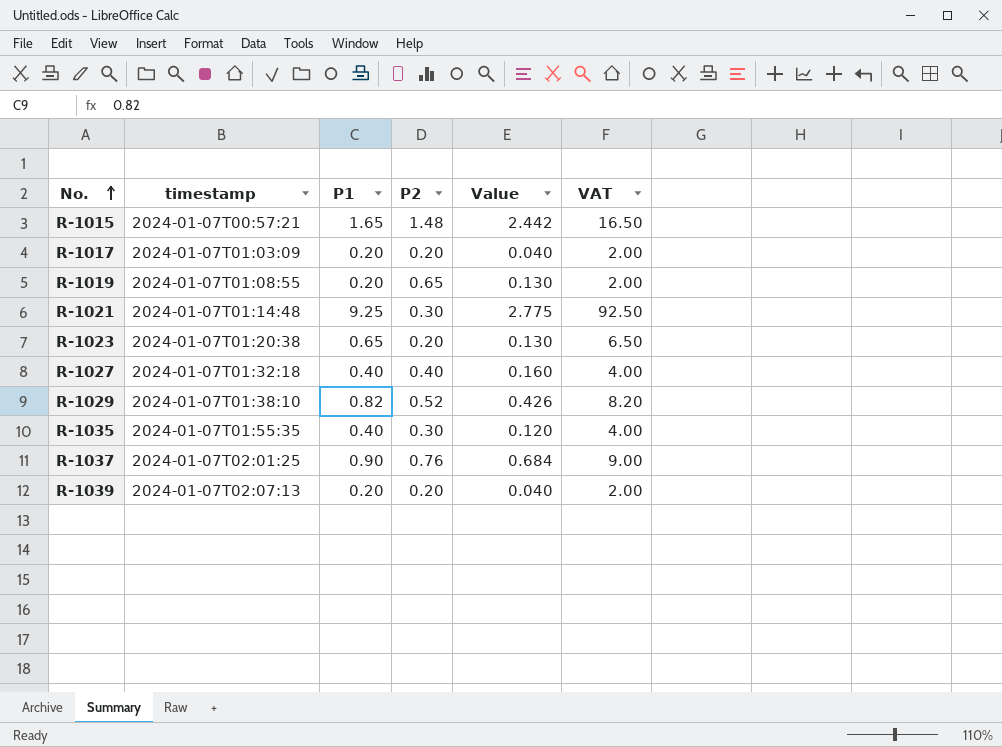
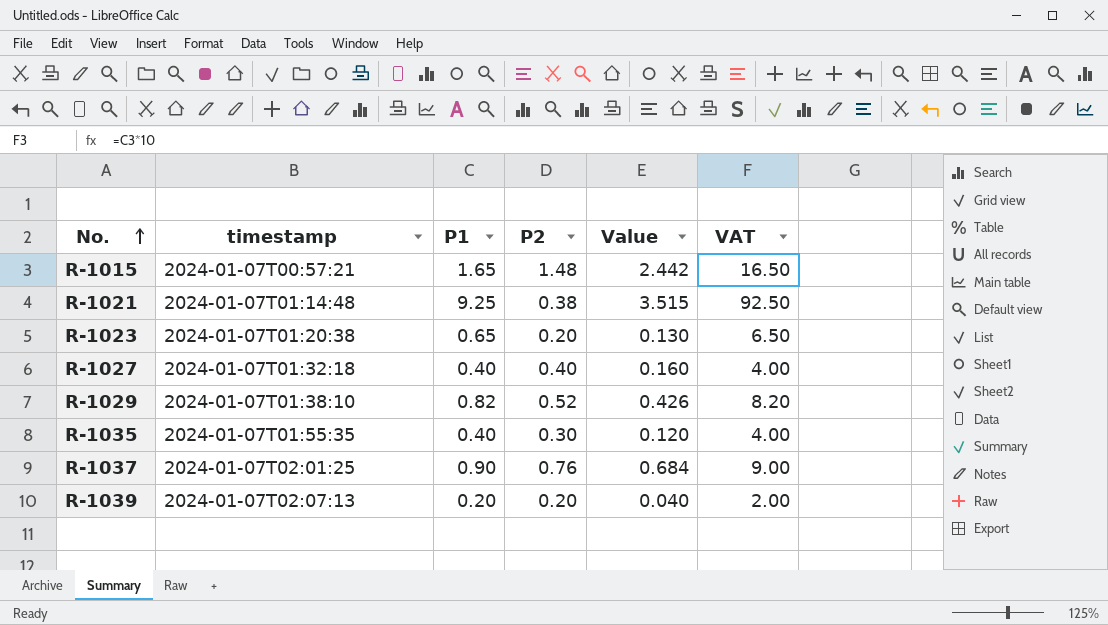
row R-1017: 2024-01-07T01:03:09 | 0.20 | 0.20 | 0.040 | 2.00 -> none
row R-1019: 2024-01-07T01:08:55 | 0.20 | 0.65 | 0.130 | 2.00 -> none
R-1021 | P2: 0.30 -> 0.38
R-1021 | Value: 2.775 -> 3.515

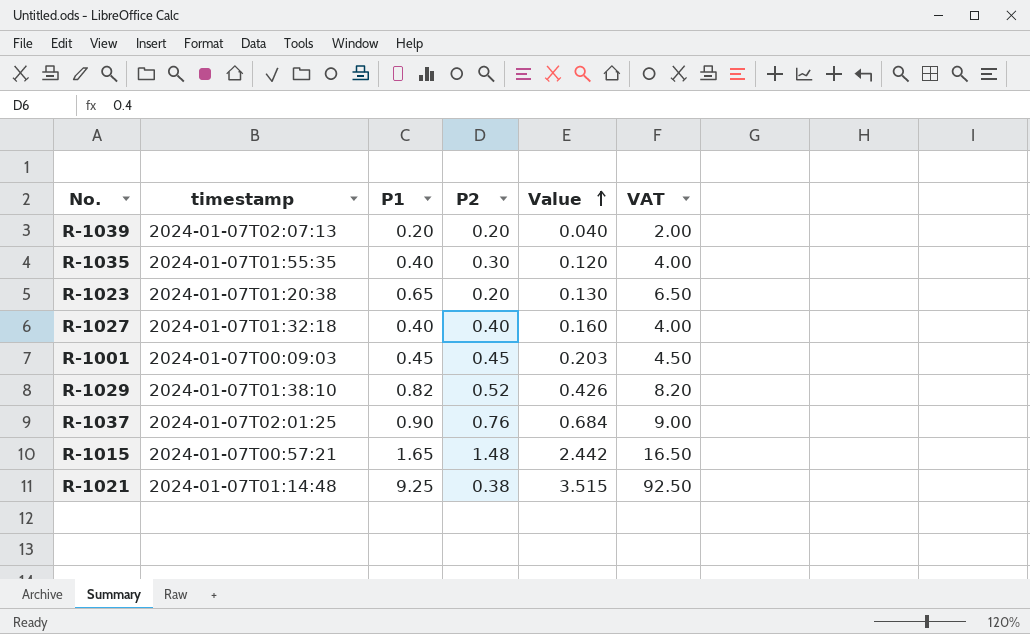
row order: No. ascending -> Value ascending
row R-1001: none -> 2024-01-07T00:09:03 | 0.45 | 0.45 | 0.203 | 4.50

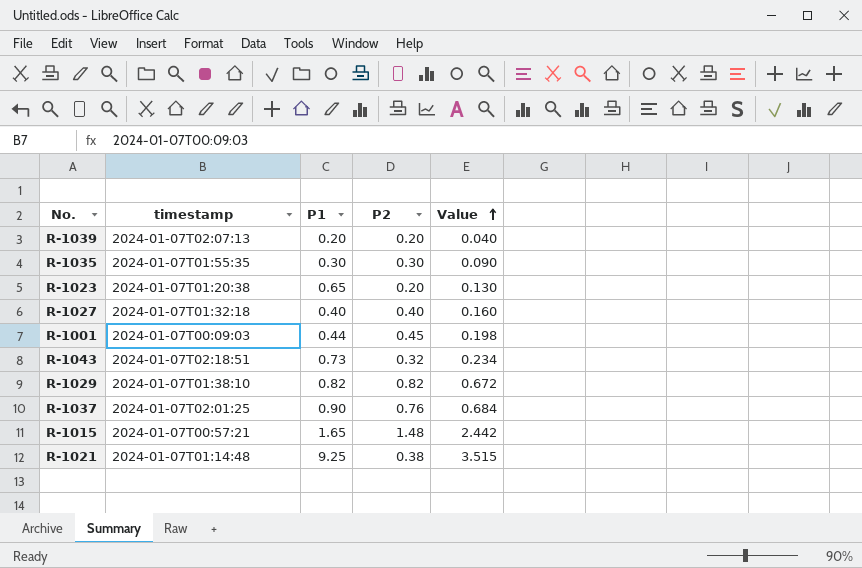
column VAT | formula: [P1] * 10 -> none
R-1035 | P1: 0.40 -> 0.30
R-1035 | Value: 0.120 -> 0.090
R-1001 | P1: 0.45 -> 0.44
R-1001 | Value: 0.203 -> 0.198
row R-1043: none -> 2024-01-07T02:18:51 | 0.73 | 0.32 | 0.234
R-1029 | P2: 0.52 -> 0.82
R-1029 | Value: 0.426 -> 0.672

